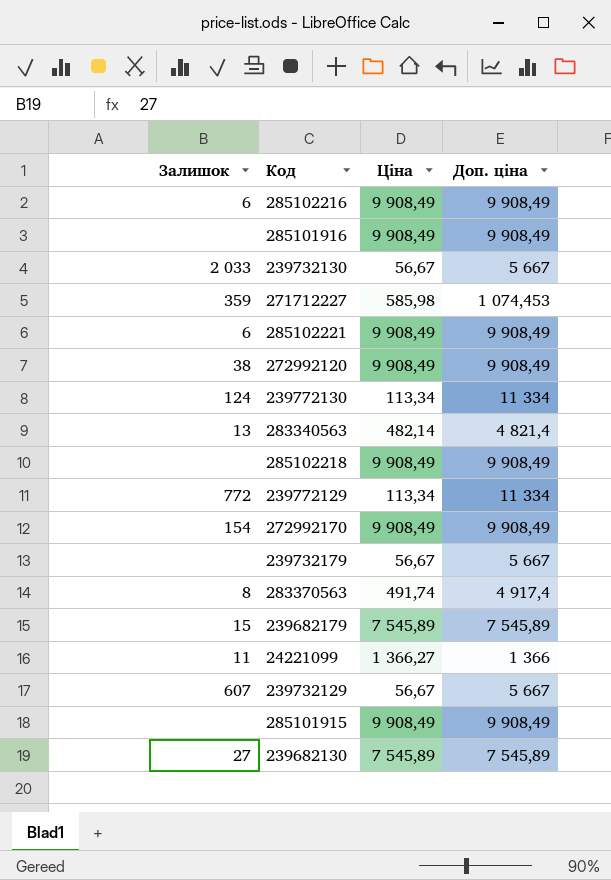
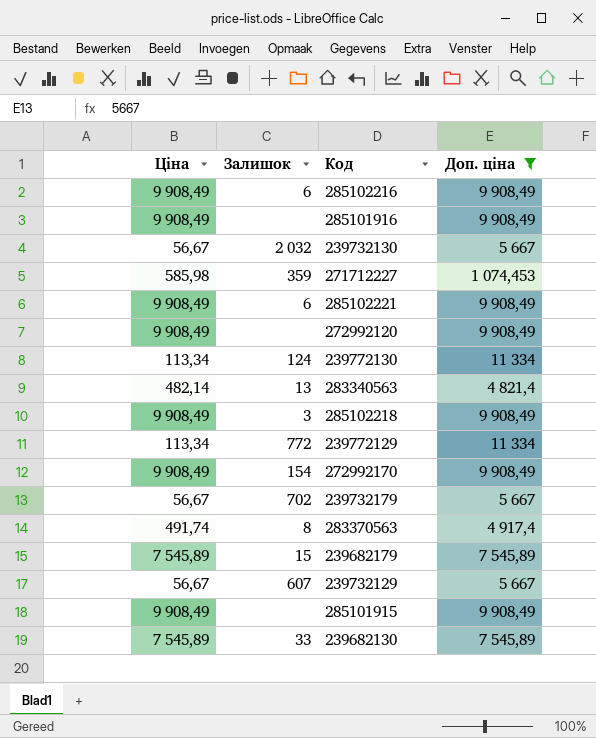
filter: none -> Доп. ціна != 1 366
column Ціна | position: 3 -> 1
239732130 | Залишок: 2 033 -> 2 032
272992120 | Залишок: 38 -> none
285102218 | Залишок: none -> 3
239732179 | Залишок: none -> 702
239682130 | Залишок: 27 -> 33

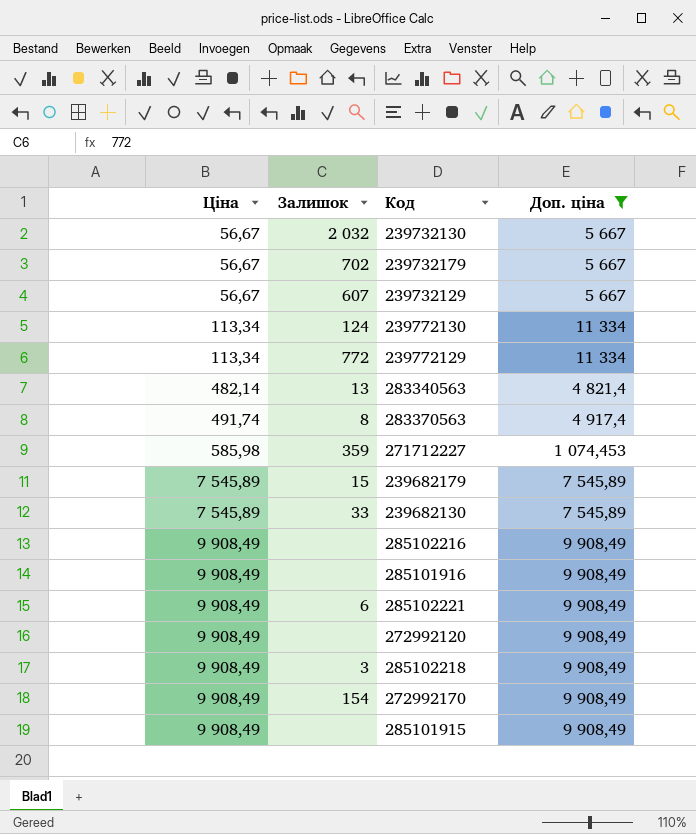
row order: none -> Ціна ascending
285102216 | Залишок: 6 -> none

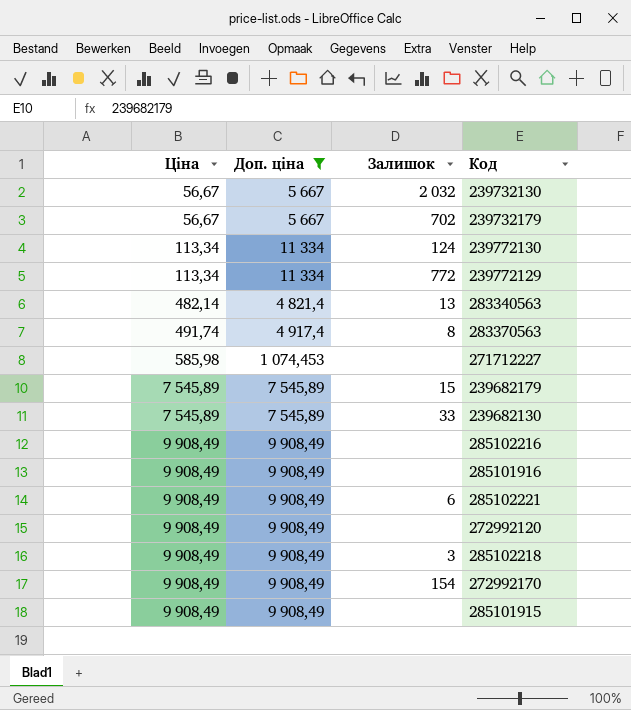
column Доп. ціна | position: 4 -> 2
row 239732129: 56,67 | 607 | 5 667 -> none
271712227 | Залишок: 359 -> none

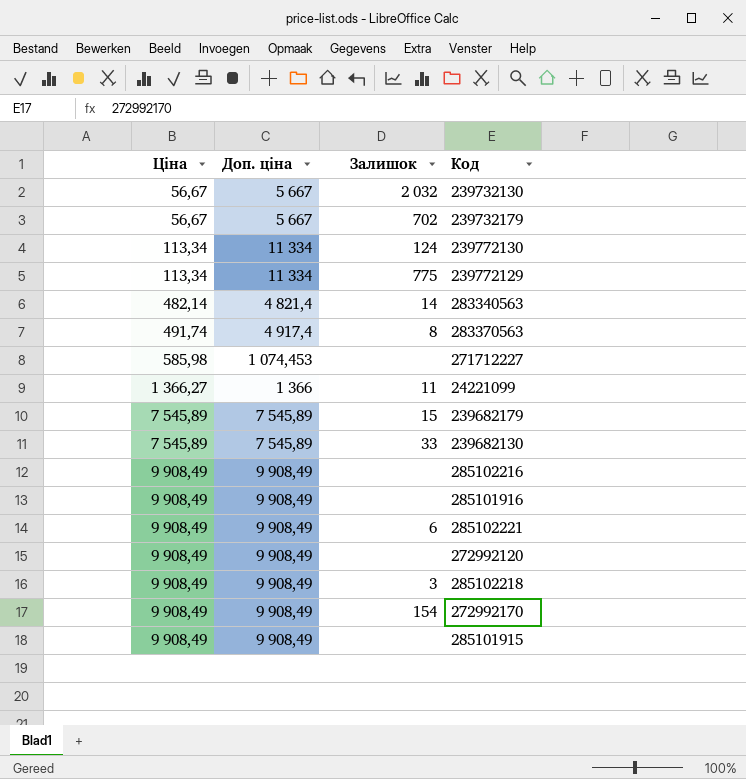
filter: Доп. ціна != 1 366 -> none
239772129 | Залишок: 772 -> 775
283340563 | Залишок: 13 -> 14

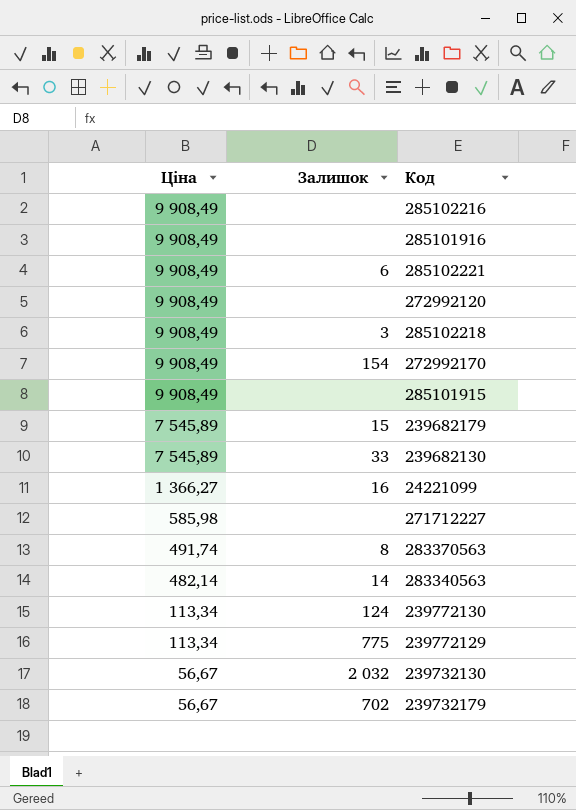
row order: Ціна ascending -> Ціна descending
column Доп. ціна | position: 2 -> none
24221099 | Залишок: 11 -> 16

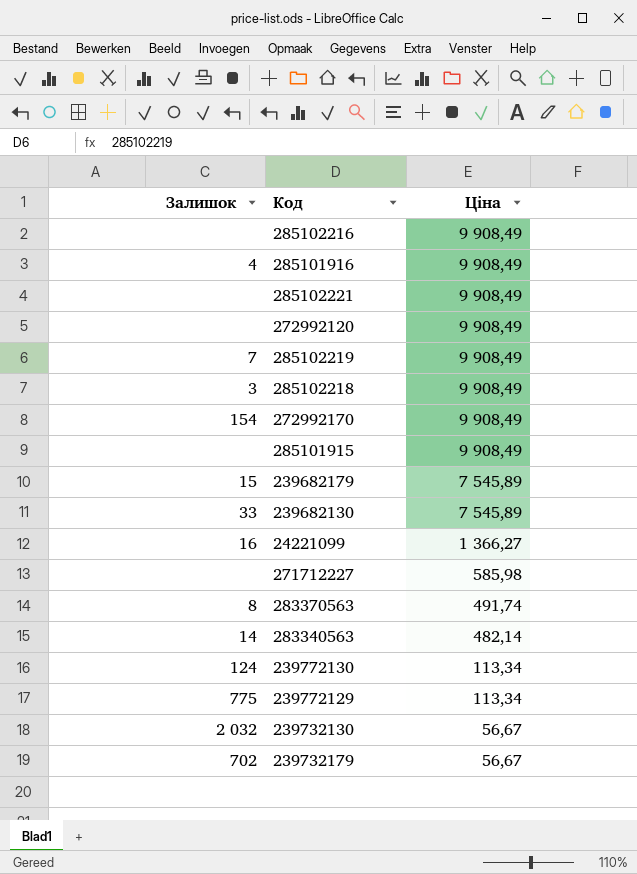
column Ціна | position: 1 -> 3
285101916 | Залишок: none -> 4
285102221 | Залишок: 6 -> none
row 285102219: none -> 7 | 9 908,49

